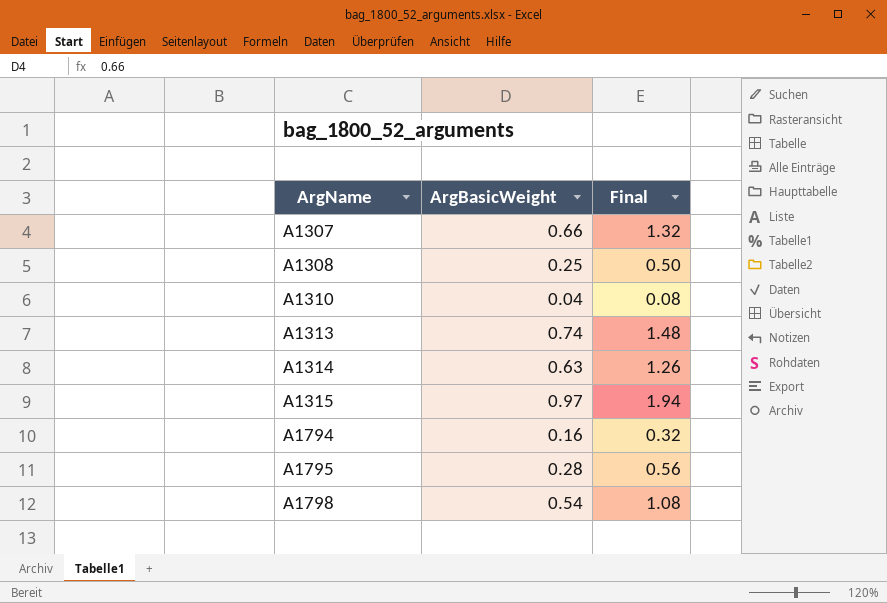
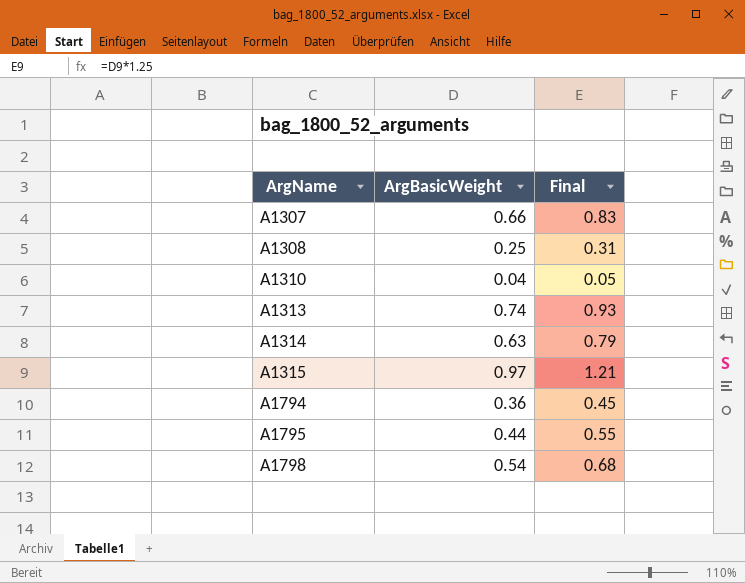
column Final | formula: [ArgBasicWeight] * 2 -> [ArgBasicWeight] * 1.25
A1794 | ArgBasicWeight: 0.16 -> 0.36
A1795 | ArgBasicWeight: 0.28 -> 0.44

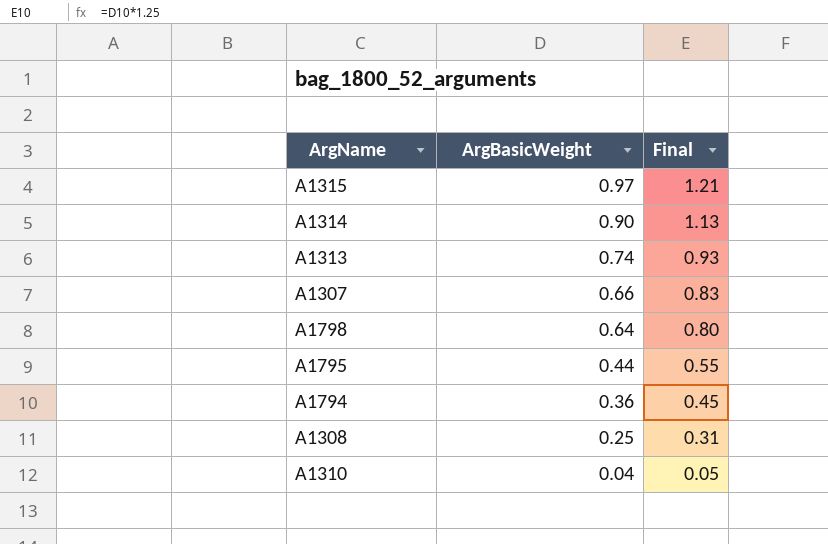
row order: ArgName ascending -> ArgBasicWeight descending
A1314 | ArgBasicWeight: 0.63 -> 0.90
A1314 | Final: 0.79 -> 1.13
A1798 | ArgBasicWeight: 0.54 -> 0.64
A1798 | Final: 0.68 -> 0.80

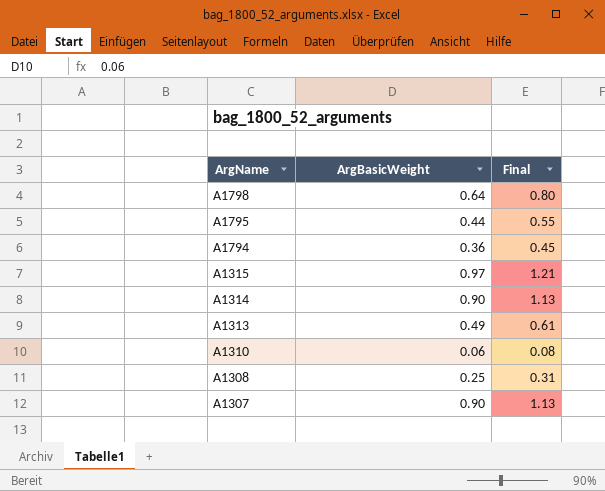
row order: ArgBasicWeight descending -> ArgName descending
A1313 | ArgBasicWeight: 0.74 -> 0.49
A1313 | Final: 0.93 -> 0.61
A1310 | ArgBasicWeight: 0.04 -> 0.06
A1310 | Final: 0.05 -> 0.08
A1307 | ArgBasicWeight: 0.66 -> 0.90
A1307 | Final: 0.83 -> 1.13

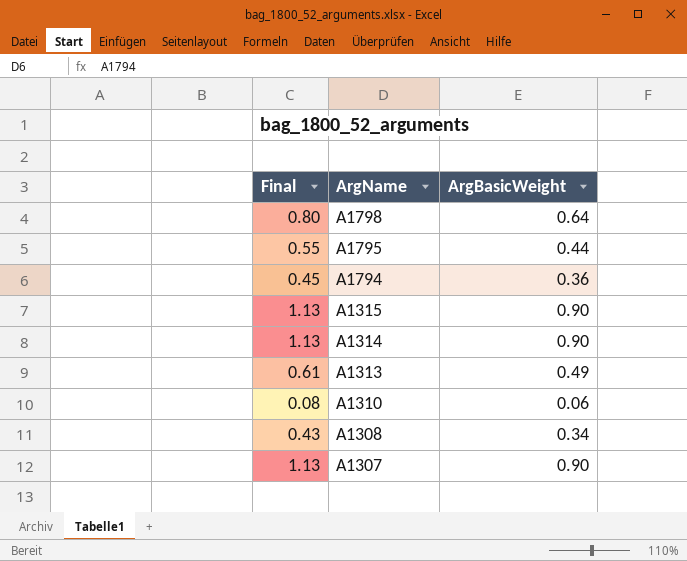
column Final | position: 3 -> 1
A1315 | Final: 1.21 -> 1.13
A1315 | ArgBasicWeight: 0.97 -> 0.90
A1308 | Final: 0.31 -> 0.43
A1308 | ArgBasicWeight: 0.25 -> 0.34

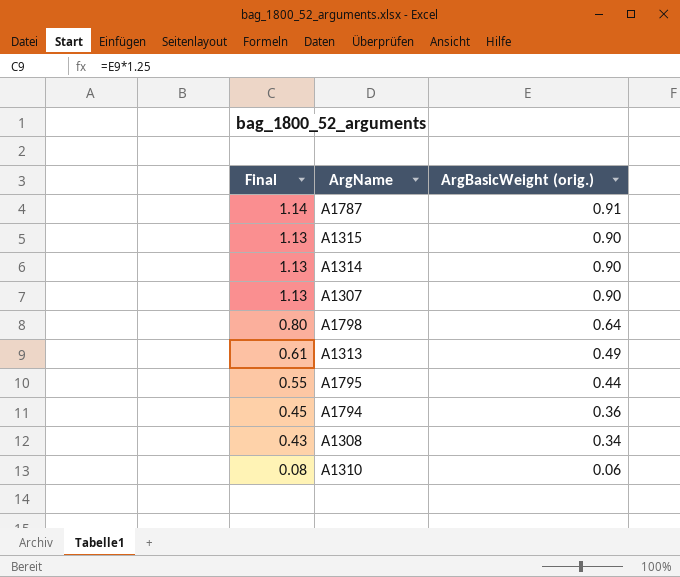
row order: ArgName descending -> Final descending
column name: ArgBasicWeight -> ArgBasicWeight (orig.)
row A1787: none -> 1.14 | 0.91

